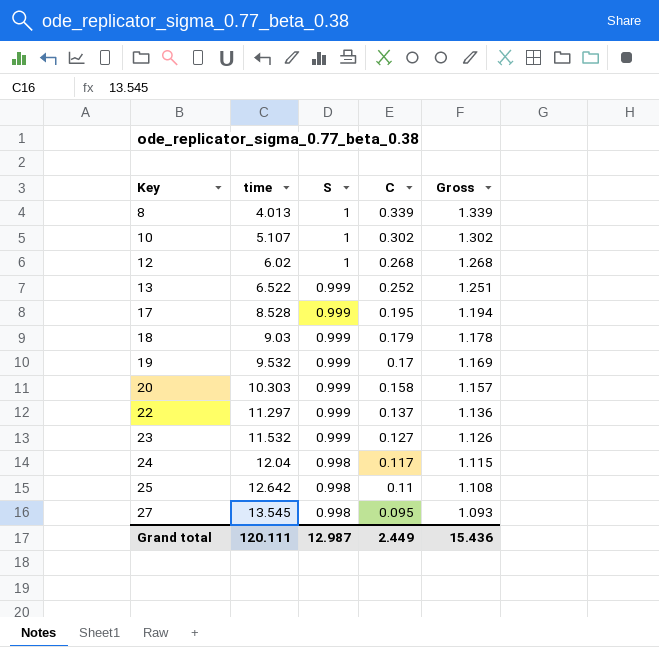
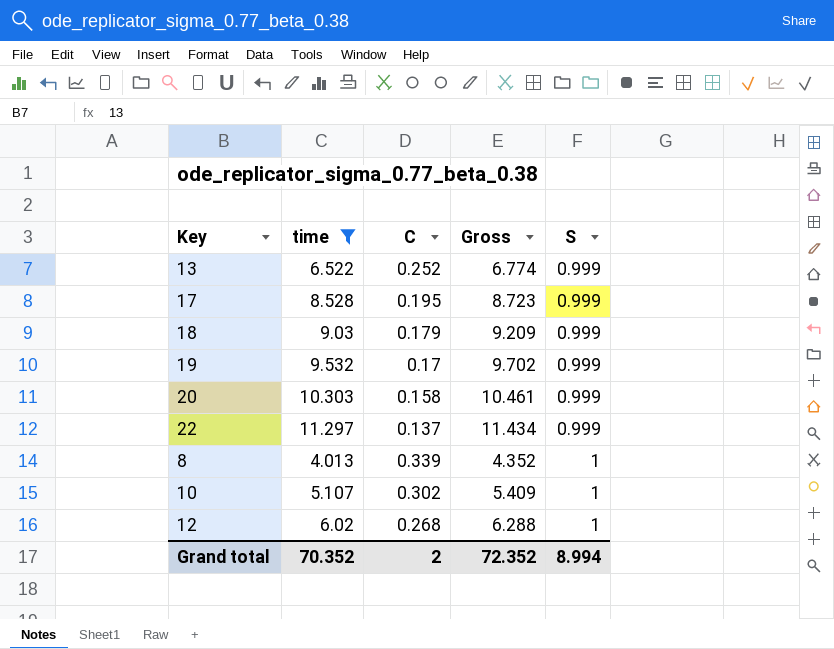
filter: none -> time <= 11.297
row order: Key ascending -> S ascending
column Gross | formula: [S] + [C] -> [time] + [C]
column S | position: 3 -> 5
Grand total | time: 120.111 -> 70.352
Grand total | C: 2.449 -> 2
Grand total | Gross: 15.436 -> 72.352
Grand total | S: 12.987 -> 8.994

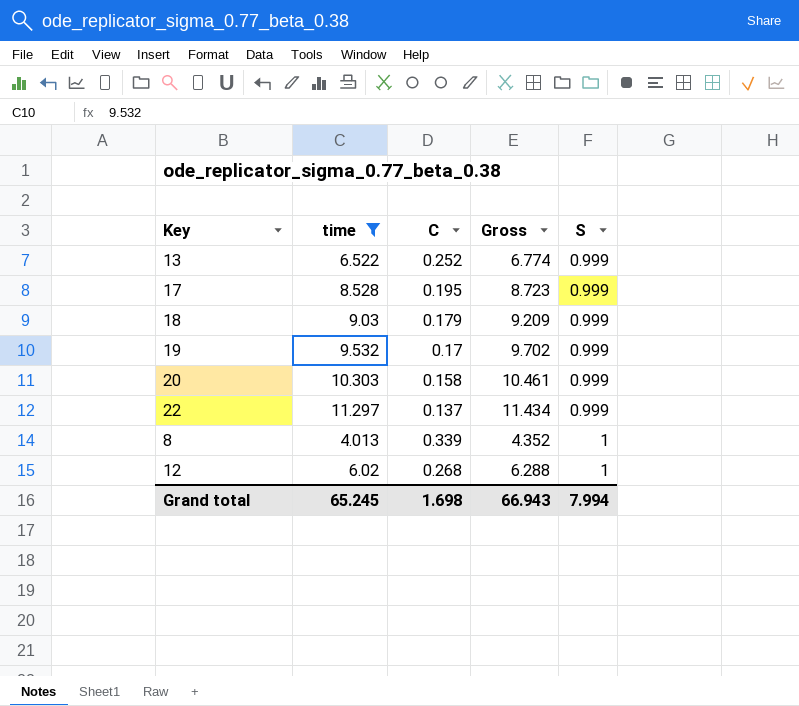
row 10: 5.107 | 0.302 | 5.409 | 1 -> none
Grand total | time: 70.352 -> 65.245
Grand total | C: 2 -> 1.698
Grand total | Gross: 72.352 -> 66.943
Grand total | S: 8.994 -> 7.994

